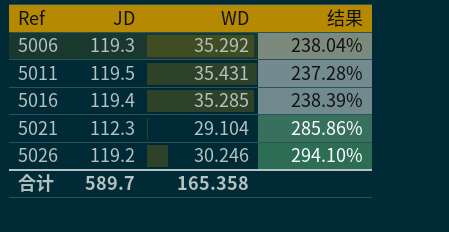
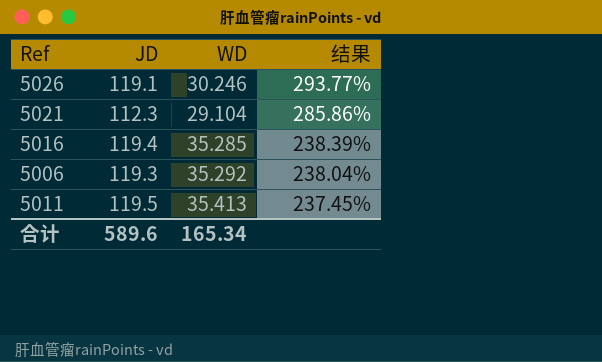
row order: Ref ascending -> 结果 descending
5026 | JD: 119.2 -> 119.1
5026 | 结果: 294.10% -> 293.77%
5011 | WD: 35.431 -> 35.413
5011 | 结果: 237.28% -> 237.45%
合计 | JD: 589.7 -> 589.6
合计 | WD: 165.358 -> 165.34

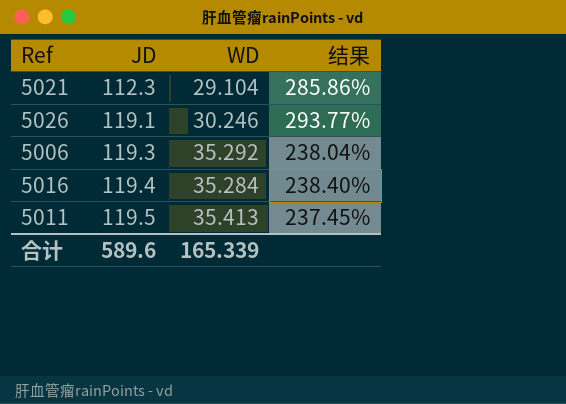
row order: 结果 descending -> JD ascending
5016 | WD: 35.285 -> 35.284
5016 | 结果: 238.39% -> 238.40%
合计 | WD: 165.34 -> 165.339

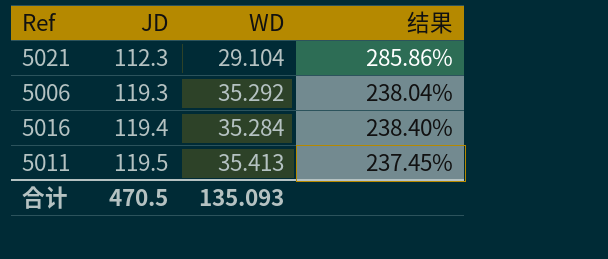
row 5026: 119.1 | 30.246 | 293.77% -> none
合计 | JD: 589.6 -> 470.5
合计 | WD: 165.339 -> 135.093

